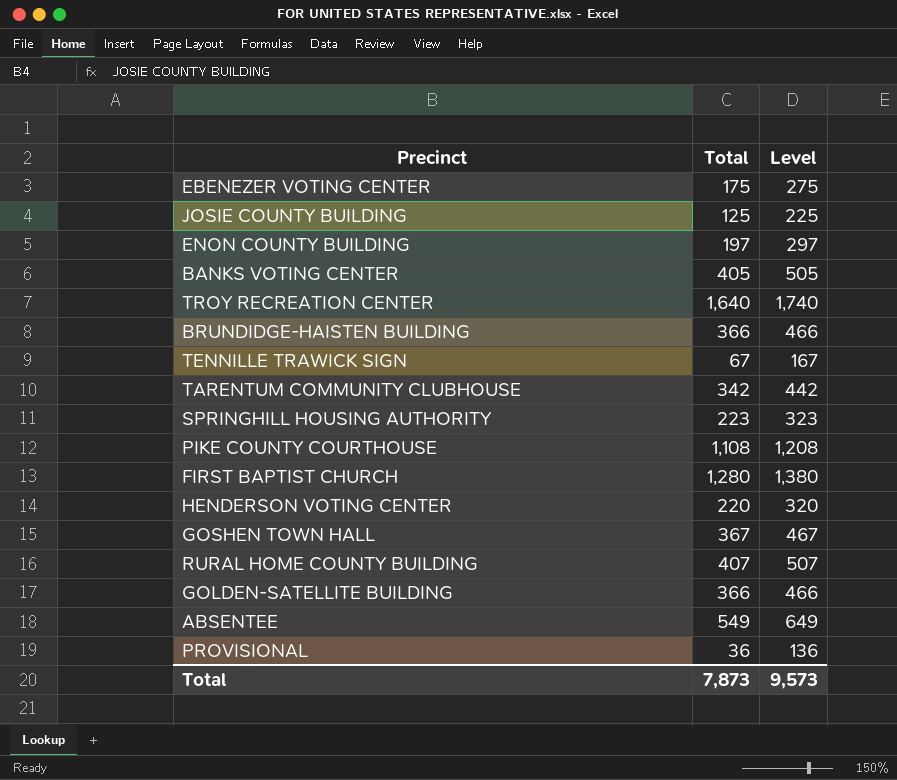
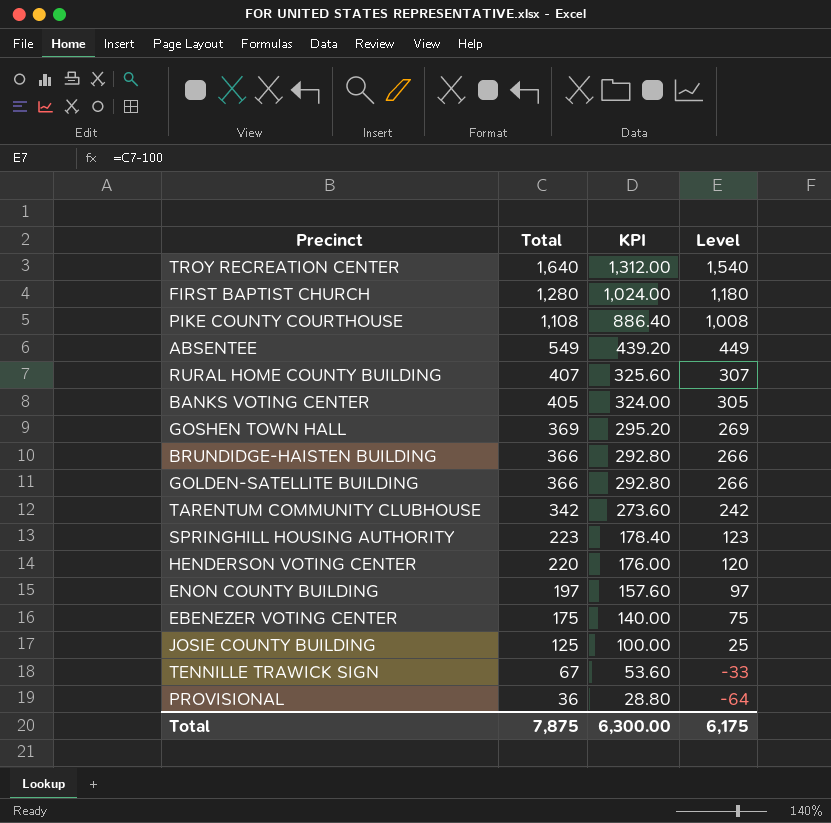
row order: none -> Total descending
column KPI | formula: none -> [Total] * 0.8
column Level | formula: [Total] + 100 -> [Total] - 100
GOSHEN TOWN HALL | Total: 367 -> 369
Total | Total: 7,873 -> 7,875
Total | Level: 9,573 -> 6,175

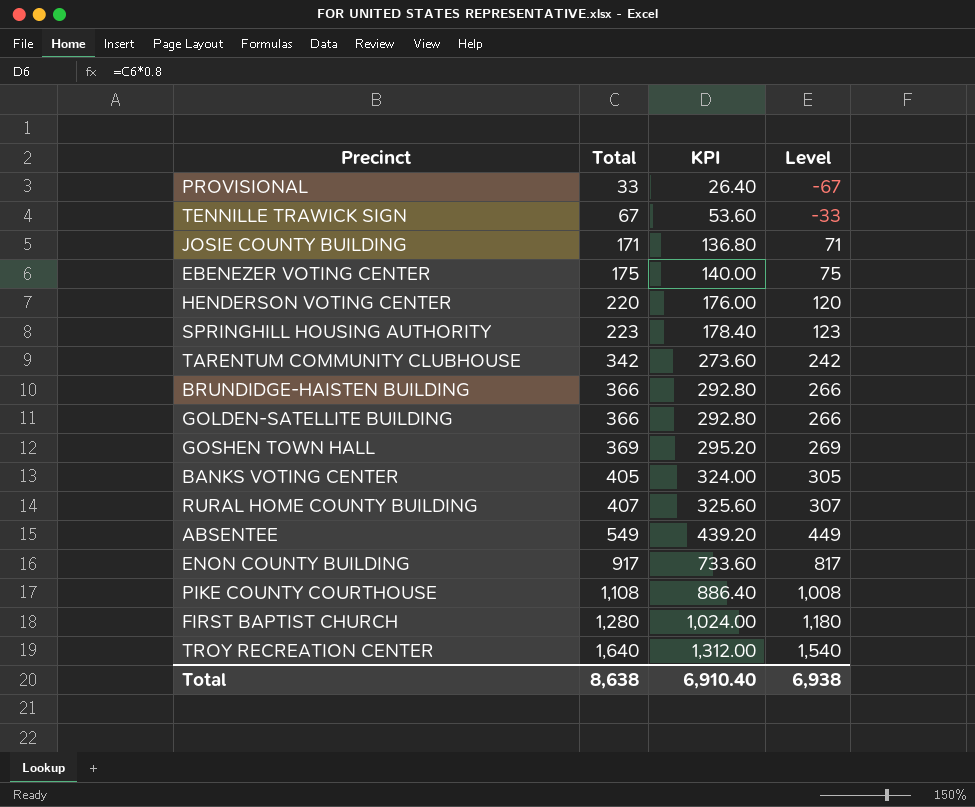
row order: Total descending -> Total ascending
PROVISIONAL | Total: 36 -> 33
PROVISIONAL | KPI: 28.80 -> 26.40
PROVISIONAL | Level: -64 -> -67
JOSIE COUNTY BUILDING | Total: 125 -> 171
JOSIE COUNTY BUILDING | KPI: 100.00 -> 136.80
JOSIE COUNTY BUILDING | Level: 25 -> 71
ENON COUNTY BUILDING | Total: 197 -> 917
ENON COUNTY BUILDING | KPI: 157.60 -> 733.60
ENON COUNTY BUILDING | Level: 97 -> 817
Total | Total: 7,875 -> 8,638
Total | KPI: 6,300.00 -> 6,910.40
Total | Level: 6,175 -> 6,938

